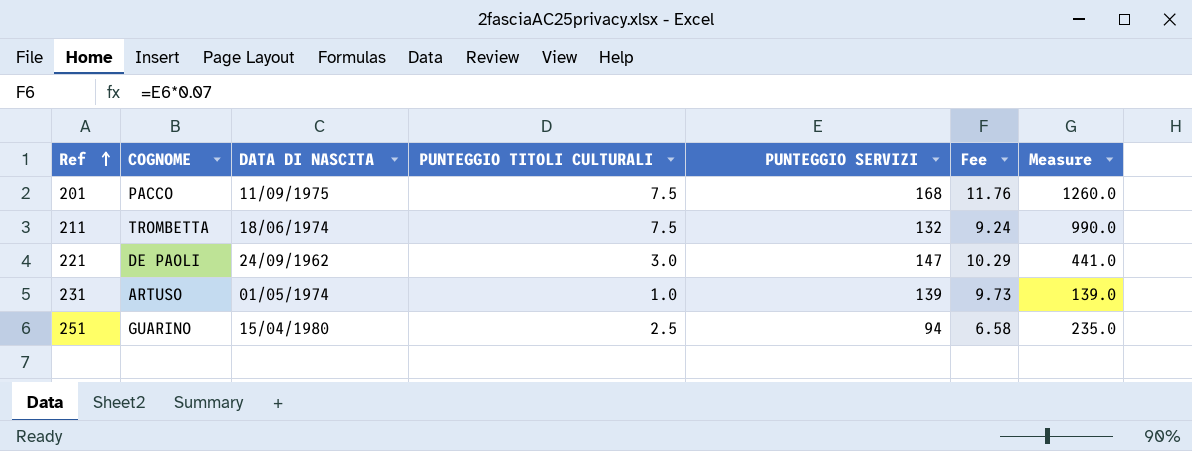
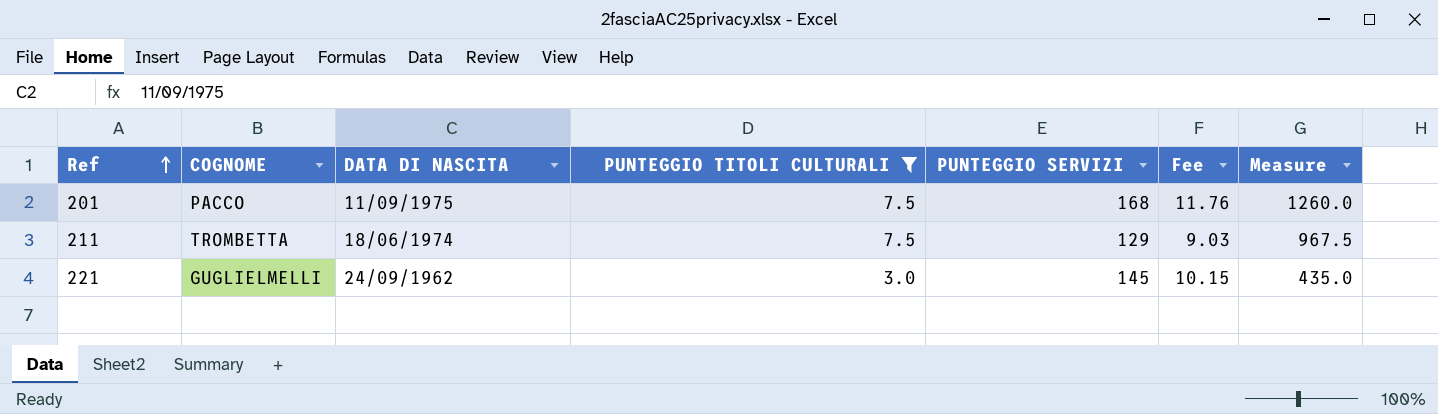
filter: none -> PUNTEGGIO TITOLI CULTURALI >= 3.0
211 | PUNTEGGIO SERVIZI: 132 -> 129
211 | Fee: 9.24 -> 9.03
211 | Measure: 990.0 -> 967.5
221 | COGNOME: DE PAOLI -> GUGLIELMELLI
221 | PUNTEGGIO SERVIZI: 147 -> 145
221 | Fee: 10.29 -> 10.15
221 | Measure: 441.0 -> 435.0

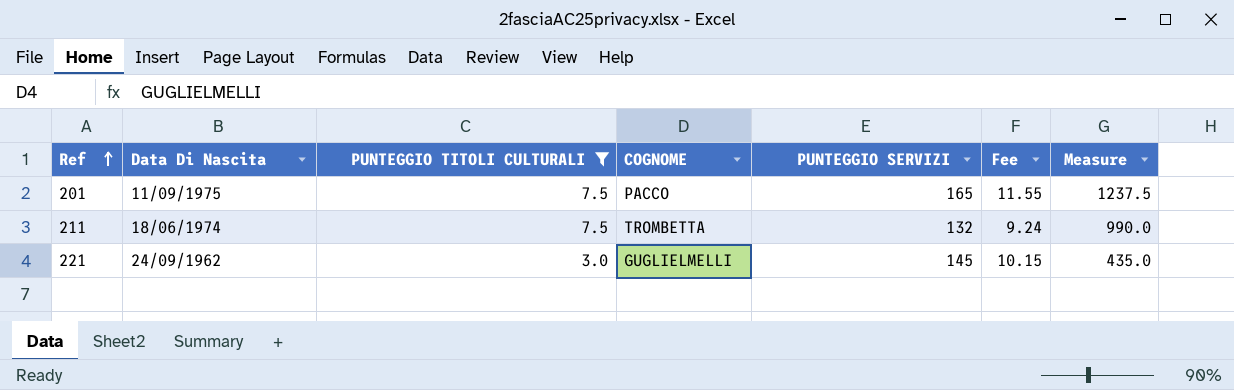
column name: DATA DI NASCITA -> Data Di Nascita
column COGNOME | position: 2 -> 4
201 | PUNTEGGIO SERVIZI: 168 -> 165
201 | Fee: 11.76 -> 11.55
201 | Measure: 1260.0 -> 1237.5
211 | PUNTEGGIO SERVIZI: 129 -> 132
211 | Fee: 9.03 -> 9.24
211 | Measure: 967.5 -> 990.0

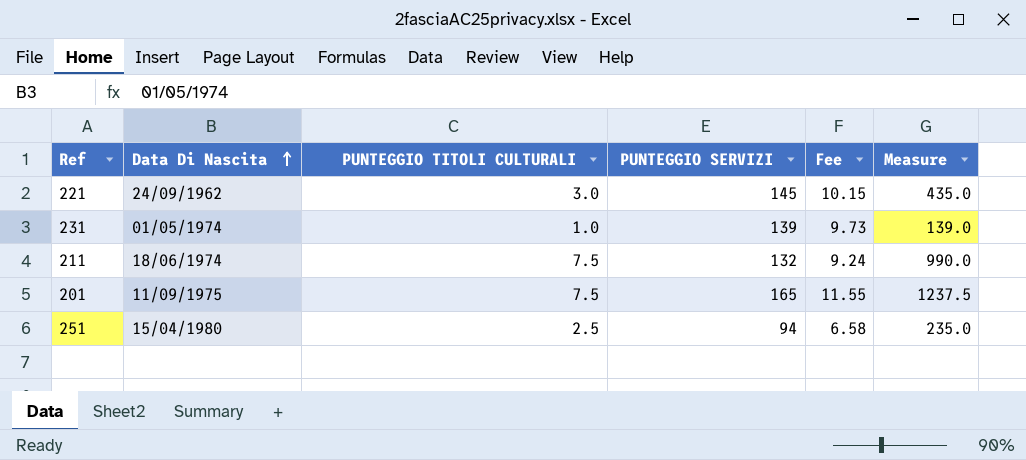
filter: PUNTEGGIO TITOLI CULTURALI >= 3.0 -> none
row order: Ref ascending -> Data Di Nascita ascending
column COGNOME | position: 4 -> none

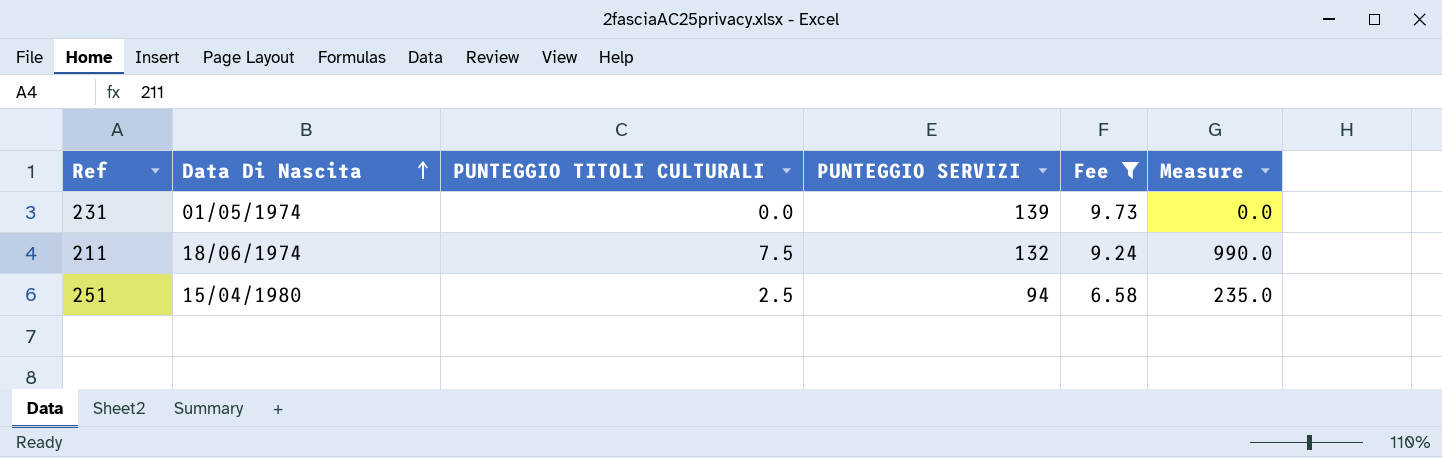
filter: none -> Fee <= 9.73
231 | PUNTEGGIO TITOLI CULTURALI: 1.0 -> 0.0
231 | Measure: 139.0 -> 0.0

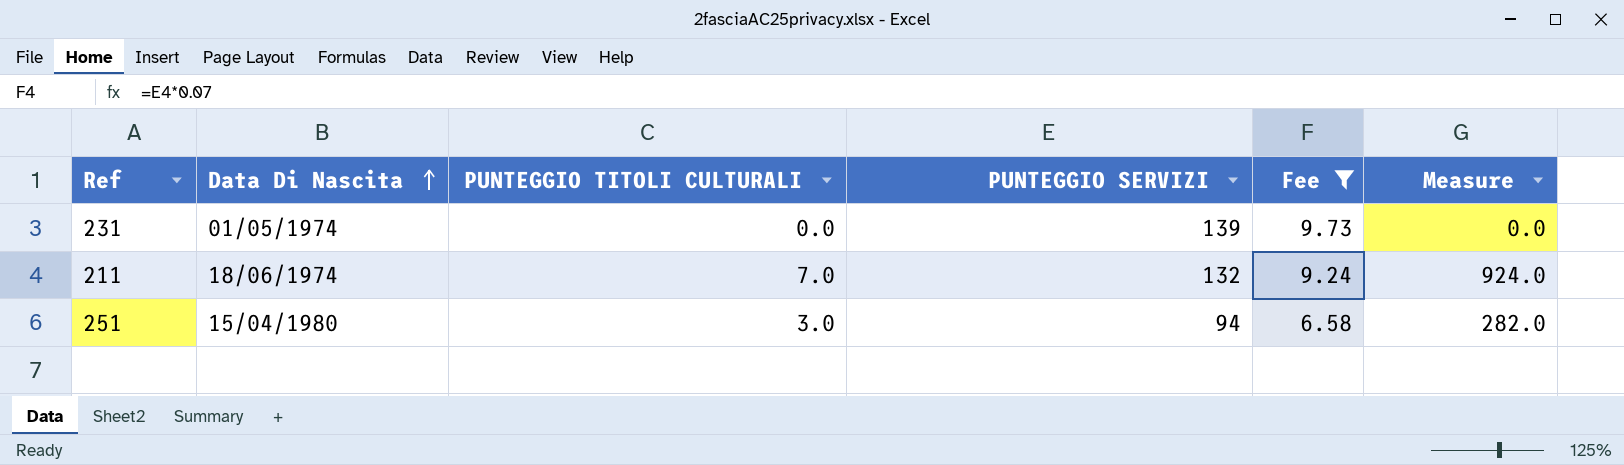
211 | PUNTEGGIO TITOLI CULTURALI: 7.5 -> 7.0
211 | Measure: 990.0 -> 924.0
251 | PUNTEGGIO TITOLI CULTURALI: 2.5 -> 3.0
251 | Measure: 235.0 -> 282.0

